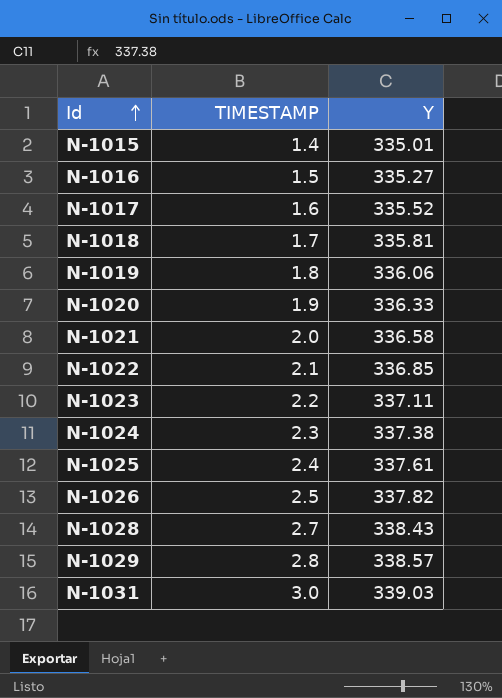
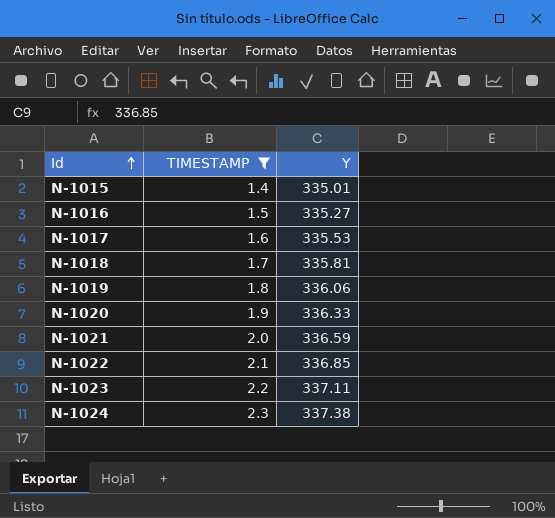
filter: none -> TIMESTAMP <= 2.3
N-1017 | Y: 335.52 -> 335.53
N-1021 | Y: 336.58 -> 336.59

